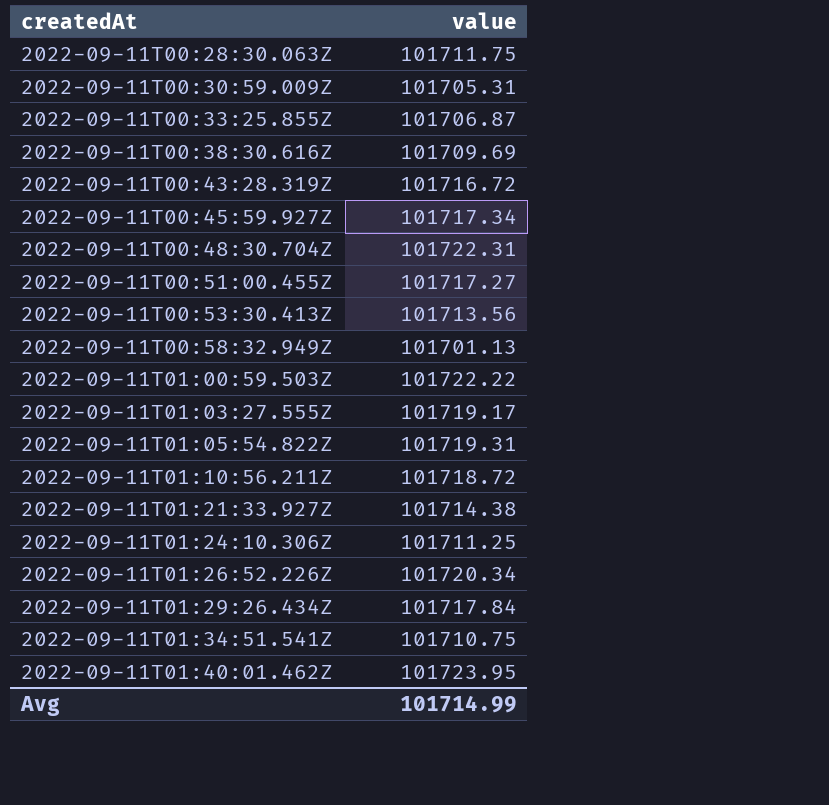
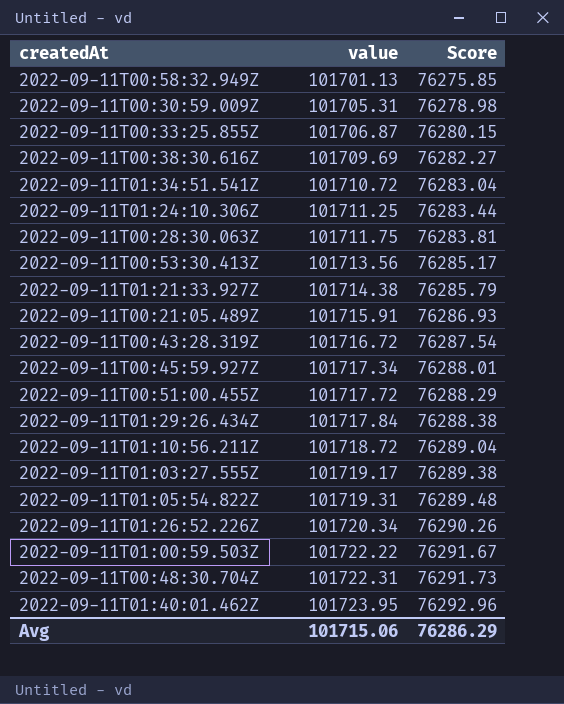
row order: createdAt ascending -> value ascending
column Score | formula: none -> [value] * 0.75
2022-09-11T01:34:51.541Z | value: 101710.75 -> 101710.72
row 2022-09-11T00:21:05.489Z: none -> 101715.91 | 76286.93
2022-09-11T00:51:00.455Z | value: 101717.27 -> 101717.72
Avg | value: 101714.99 -> 101715.06

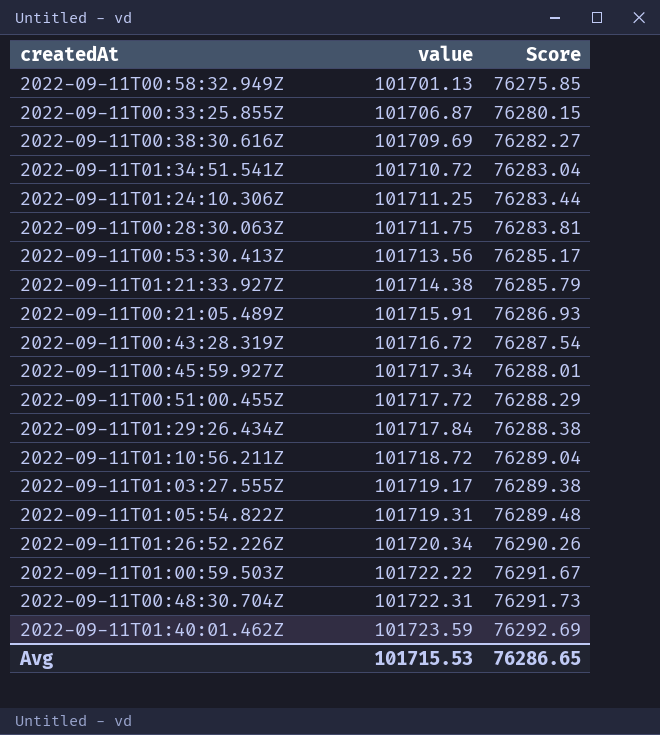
row 2022-09-11T00:30:59.009Z: 101705.31 | 76278.98 -> none
2022-09-11T01:40:01.462Z | value: 101723.95 -> 101723.59
2022-09-11T01:40:01.462Z | Score: 76292.96 -> 76292.69
Avg | value: 101715.06 -> 101715.53
Avg | Score: 76286.29 -> 76286.65

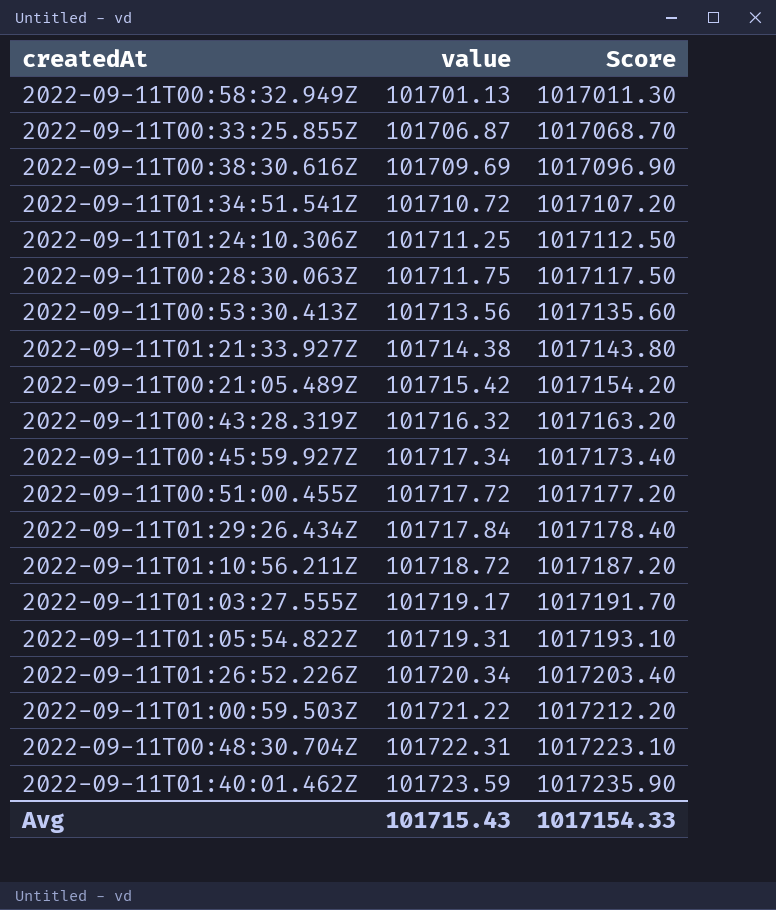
column Score | formula: [value] * 0.75 -> [value] * 10
2022-09-11T00:21:05.489Z | value: 101715.91 -> 101715.42
2022-09-11T00:43:28.319Z | value: 101716.72 -> 101716.32
2022-09-11T01:00:59.503Z | value: 101722.22 -> 101721.22
Avg | value: 101715.53 -> 101715.43
Avg | Score: 76286.65 -> 1017154.33

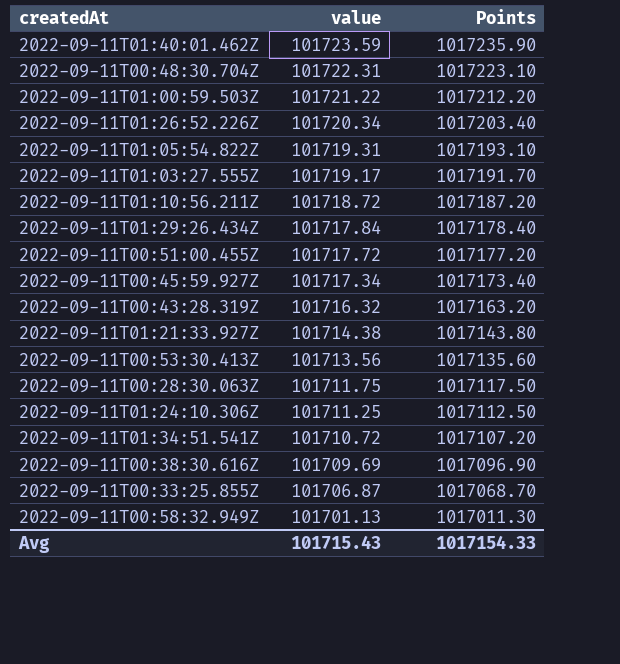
row order: value ascending -> value descending
column name: Score -> Points
row 2022-09-11T00:21:05.489Z: 101715.42 | 1017154.20 -> none

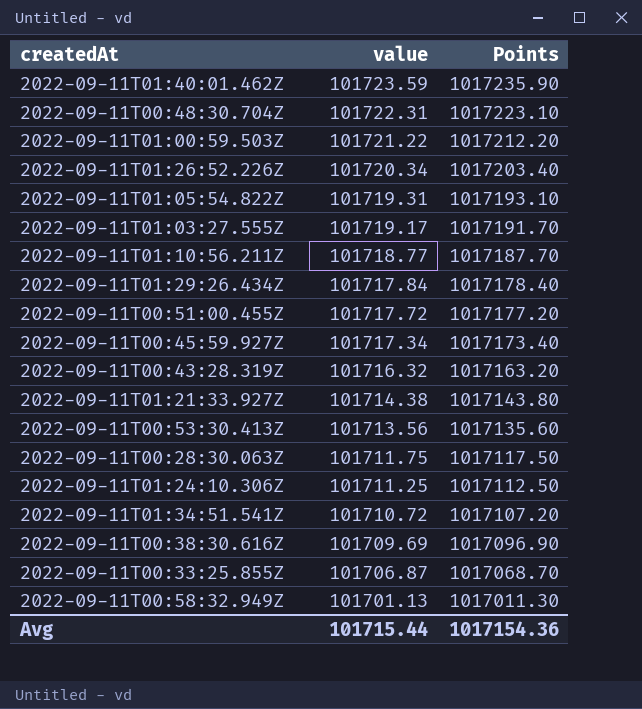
2022-09-11T01:10:56.211Z | value: 101718.72 -> 101718.77
2022-09-11T01:10:56.211Z | Points: 1017187.20 -> 1017187.70
Avg | value: 101715.43 -> 101715.44
Avg | Points: 1017154.33 -> 1017154.36

